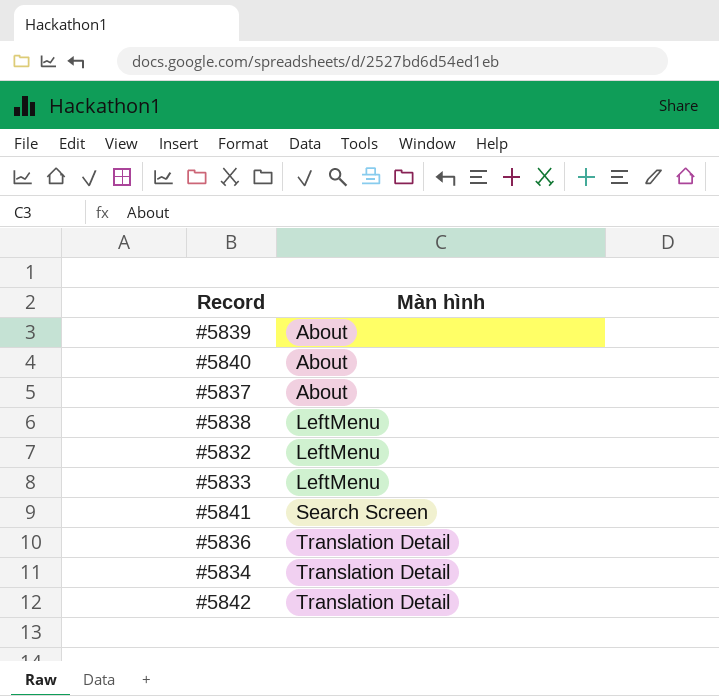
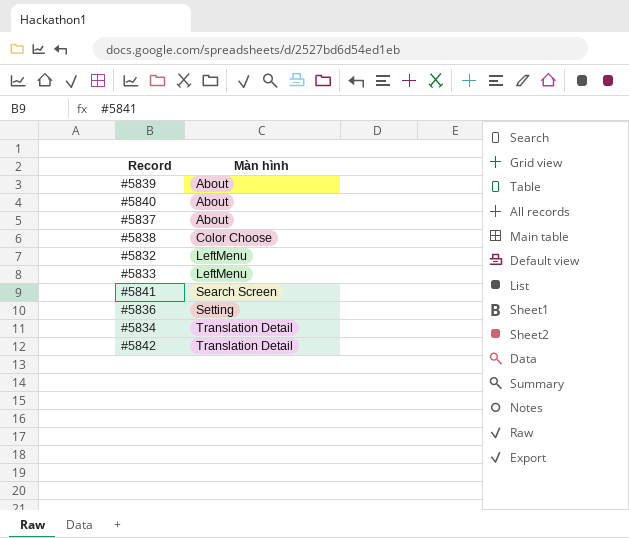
#5838 | Màn hình: LeftMenu -> Color Choose
#5836 | Màn hình: Translation Detail -> Setting

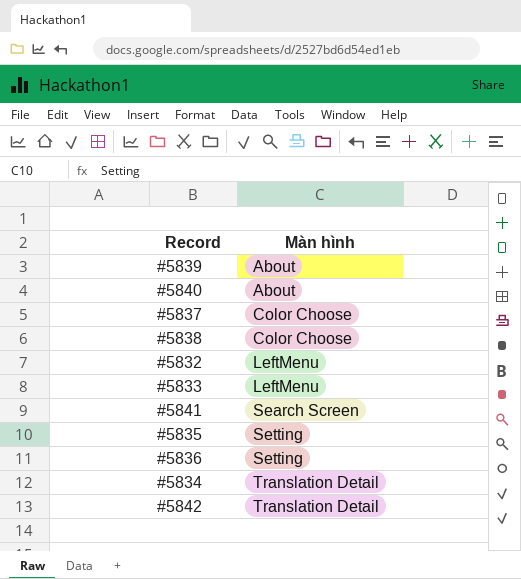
#5837 | Màn hình: About -> Color Choose
row #5835: none -> Setting

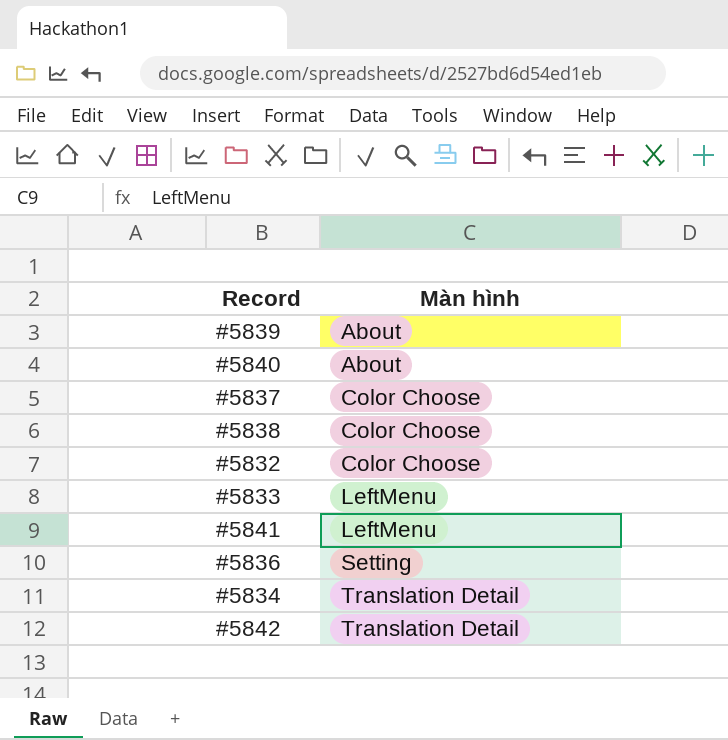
row #5835: Setting -> none
#5832 | Màn hình: LeftMenu -> Color Choose
#5841 | Màn hình: Search Screen -> LeftMenu

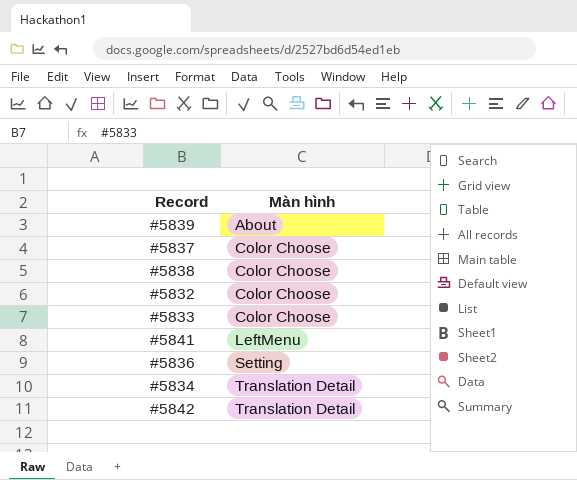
row #5840: About -> none
#5833 | Màn hình: LeftMenu -> Color Choose

